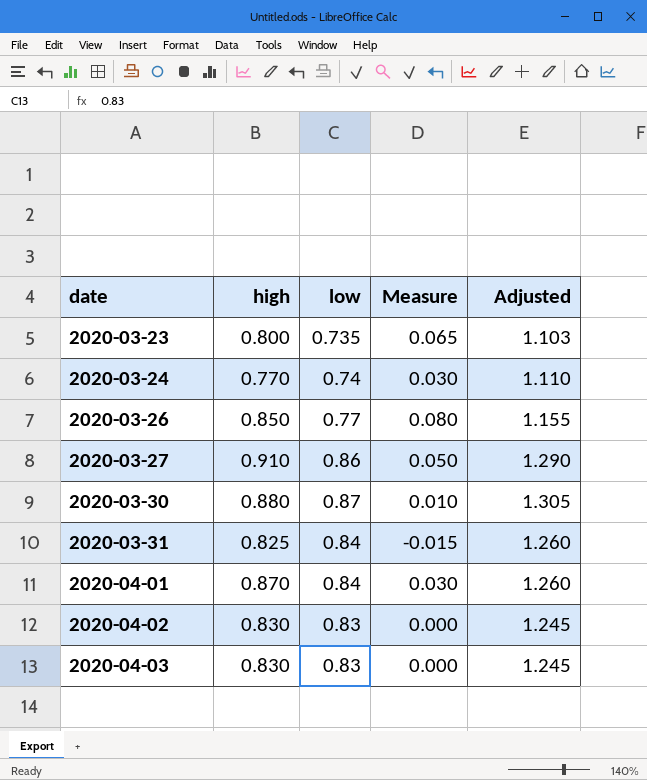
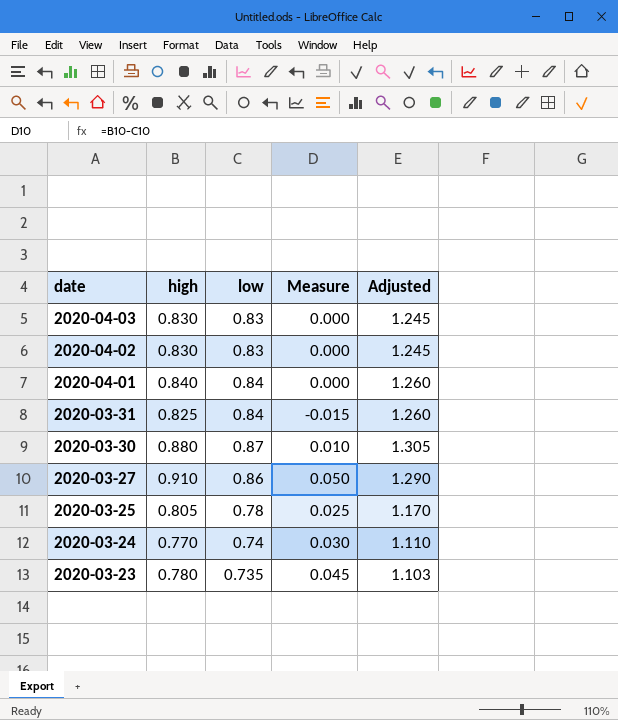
row order: date ascending -> date descending
row 2020-03-26: 0.850 | 0.77 | 0.080 | 1.155 -> none
2020-04-01 | high: 0.870 -> 0.840
2020-04-01 | Measure: 0.030 -> 0.000
row 2020-03-25: none -> 0.805 | 0.78 | 0.025 | 1.170
2020-03-23 | high: 0.800 -> 0.780
2020-03-23 | Measure: 0.065 -> 0.045

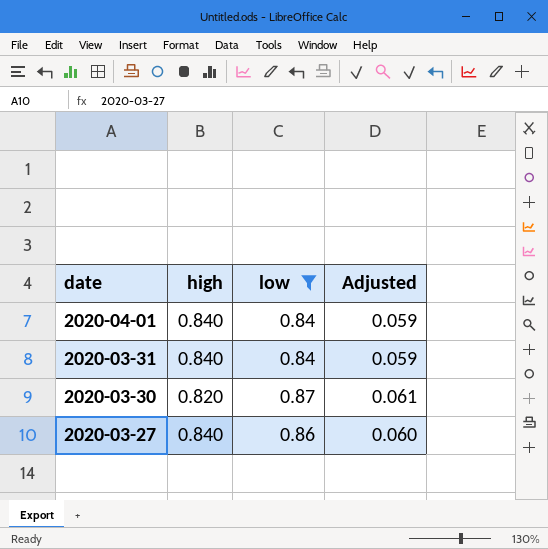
filter: none -> low >= 0.84
column Measure | formula: [high] - [low] -> none
column Adjusted | formula: [low] * 1.5 -> [low] * 0.07
2020-03-31 | high: 0.825 -> 0.840
2020-03-30 | high: 0.880 -> 0.820
2020-03-27 | high: 0.910 -> 0.840

